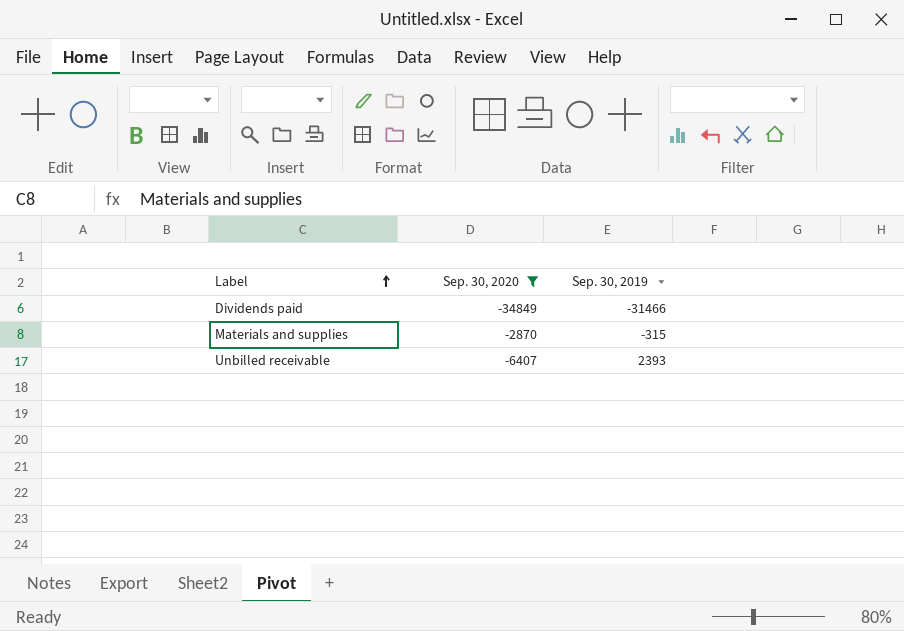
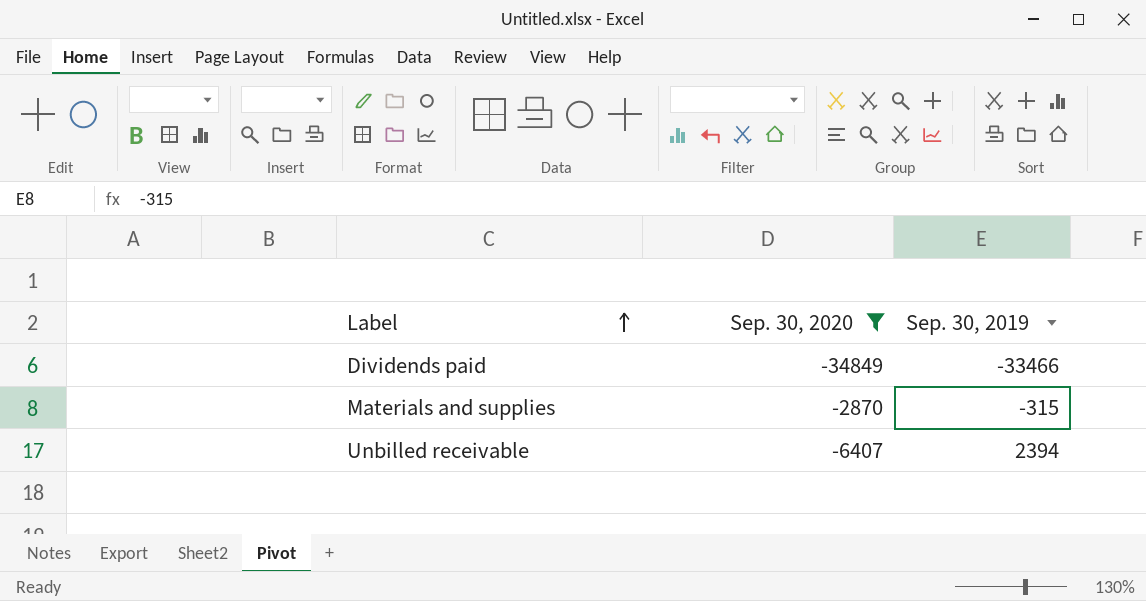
Dividends paid | Sep. 30, 2019: -31466 -> -33466
Unbilled receivable | Sep. 30, 2019: 2393 -> 2394

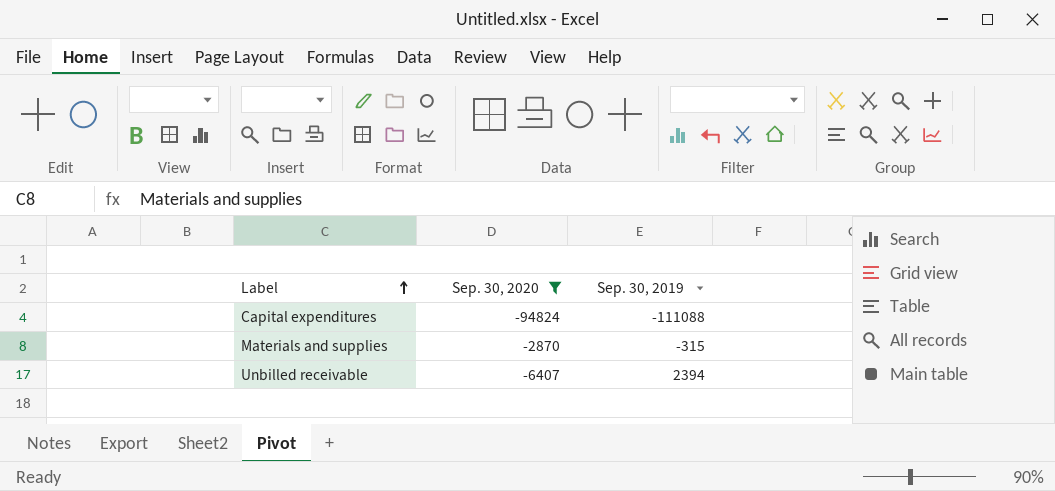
row Dividends paid: -34849 | -33466 -> none
row Capital expenditures: none -> -94824 | -111088

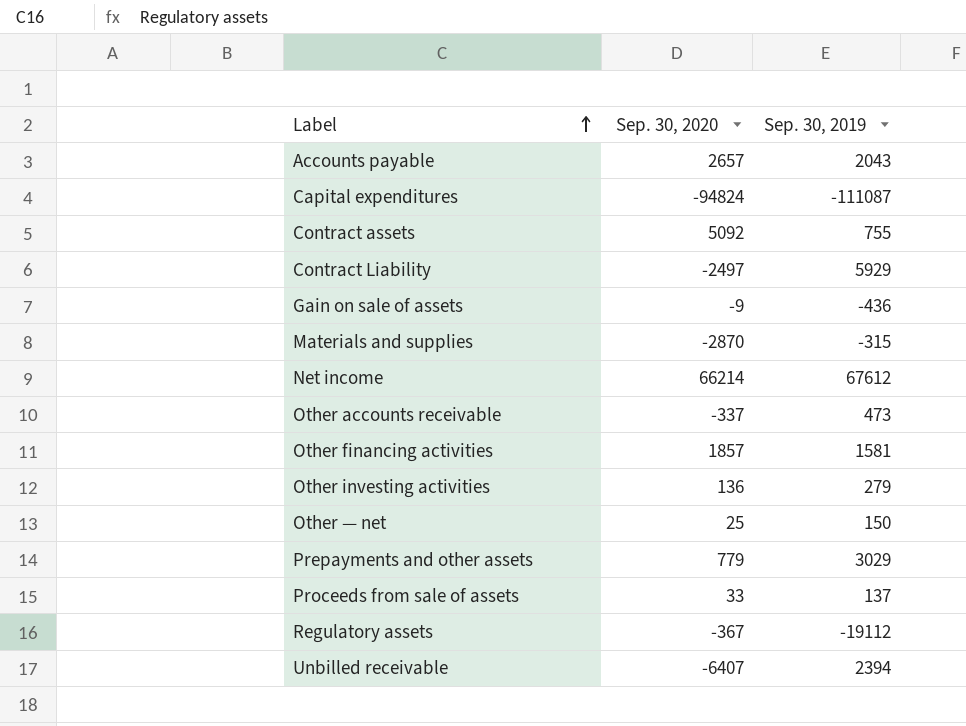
filter: Sep. 30, 2020 <= -2870 -> none
Capital expenditures | Sep. 30, 2019: -111088 -> -111087

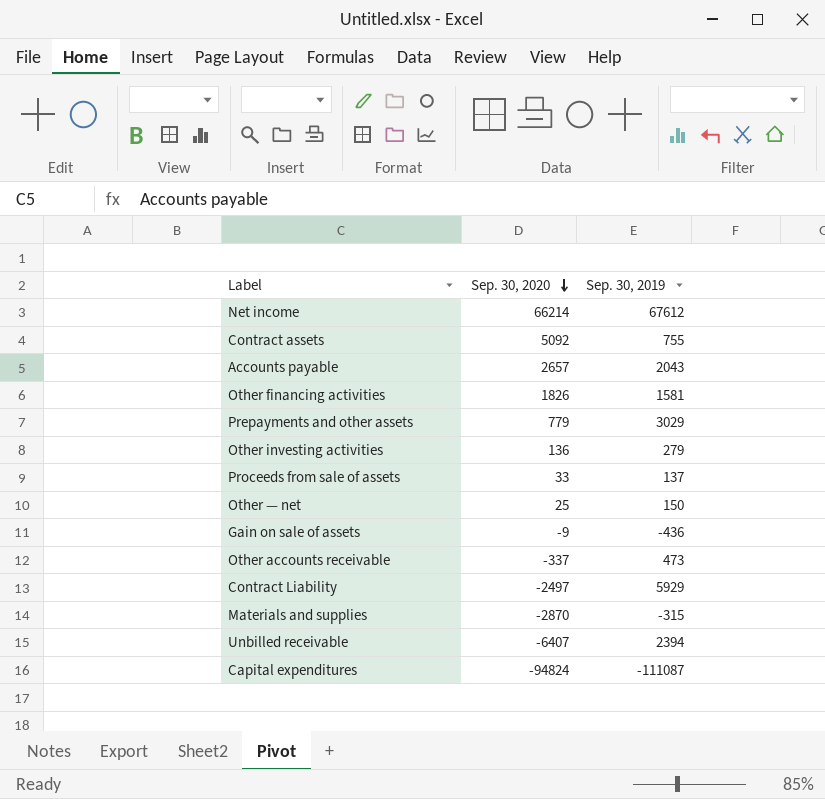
row order: Label ascending -> Sep. 30, 2020 descending
row Regulatory assets: -367 | -19112 -> none
Other financing activities | Sep. 30, 2020: 1857 -> 1826

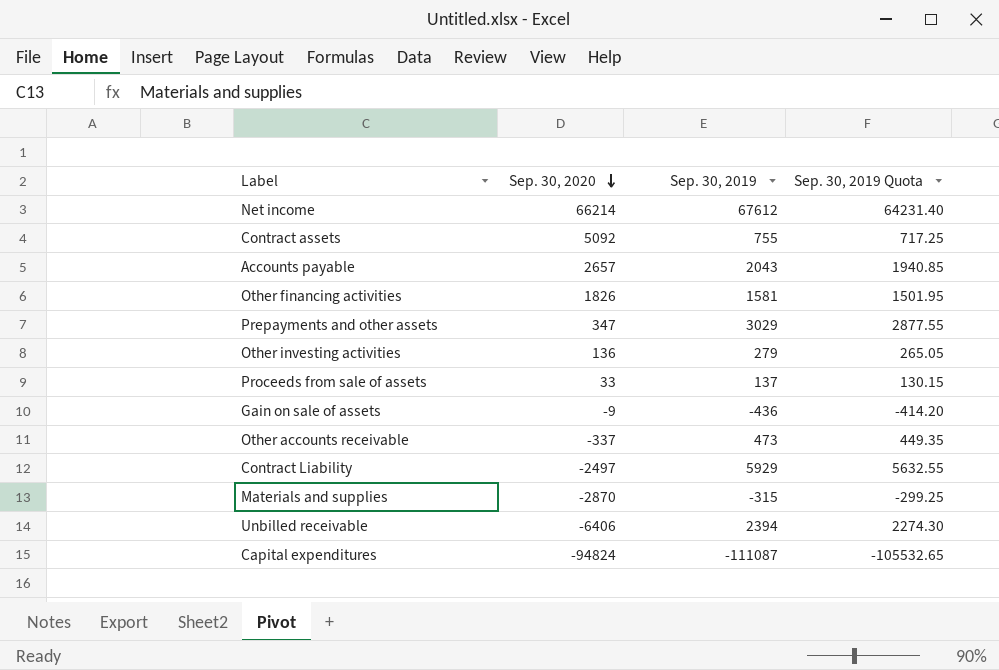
column Sep. 30, 2019 Quota | formula: none -> [Sep. 30, 2019] * 0.95
row Other — net: 25 | 150 -> none
Prepayments and other assets | Sep. 30, 2020: 779 -> 347
Unbilled receivable | Sep. 30, 2020: -6407 -> -6406

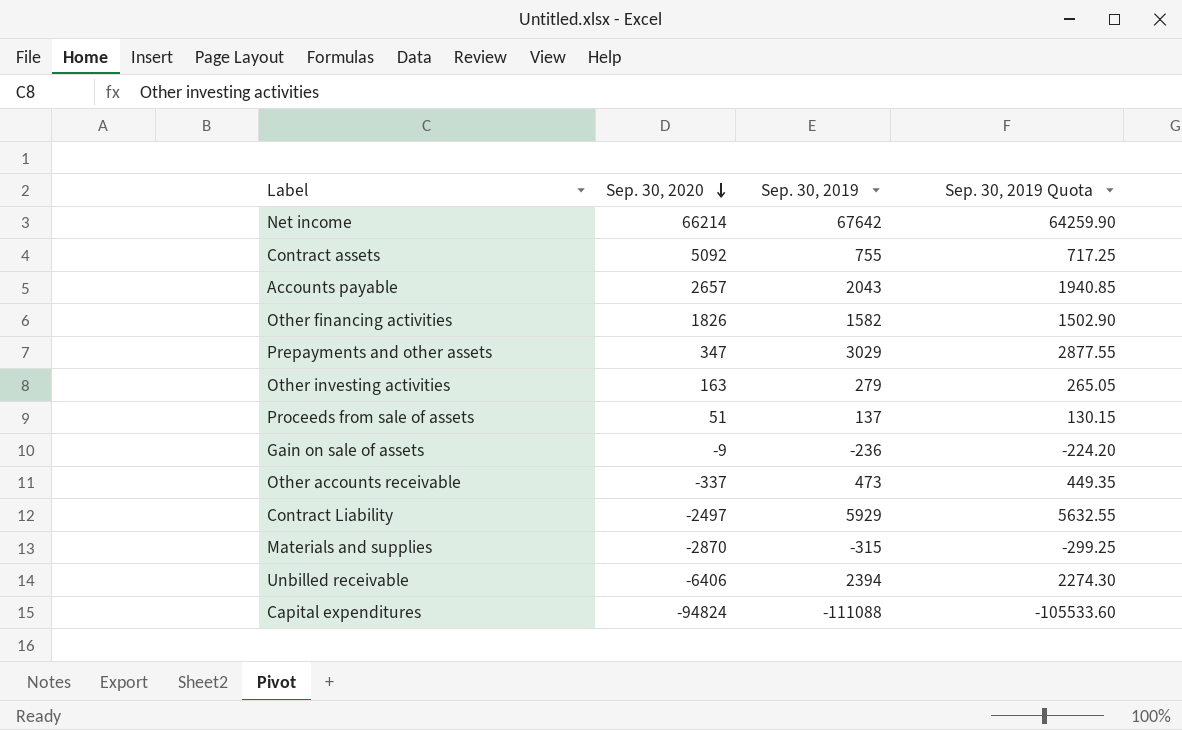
Net income | Sep. 30, 2019: 67612 -> 67642
Net income | Sep. 30, 2019 Quota: 64231.40 -> 64259.90
Other financing activities | Sep. 30, 2019: 1581 -> 1582
Other financing activities | Sep. 30, 2019 Quota: 1501.95 -> 1502.90
Other investing activities | Sep. 30, 2020: 136 -> 163
Proceeds from sale of assets | Sep. 30, 2020: 33 -> 51
Gain on sale of assets | Sep. 30, 2019: -436 -> -236
Gain on sale of assets | Sep. 30, 2019 Quota: -414.20 -> -224.20
Capital expenditures | Sep. 30, 2019: -111087 -> -111088
Capital expenditures | Sep. 30, 2019 Quota: -105532.65 -> -105533.60

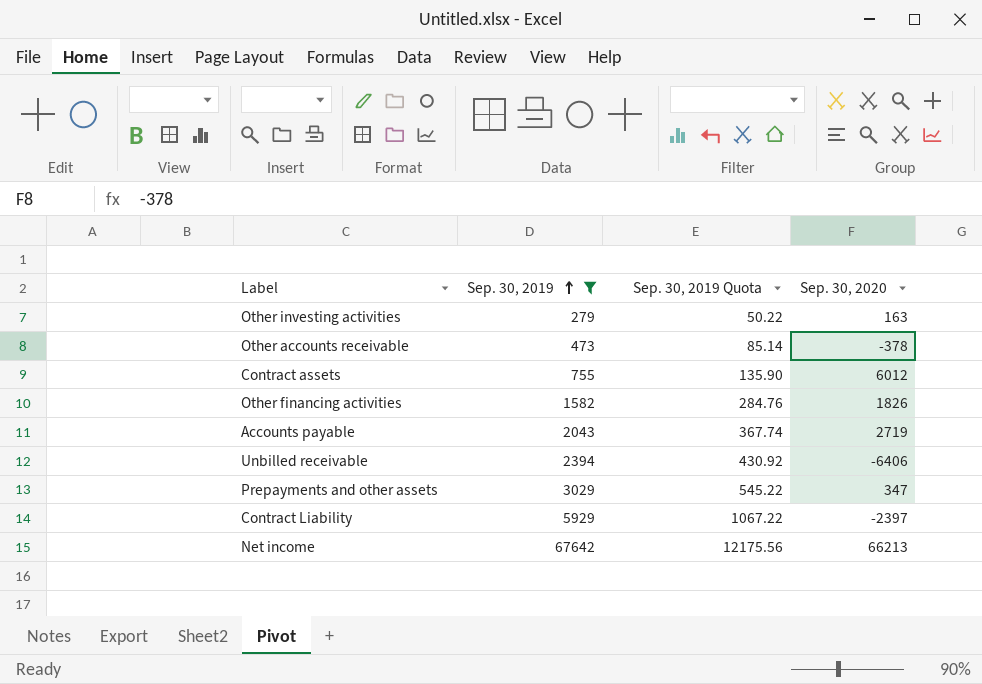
filter: none -> Sep. 30, 2019 >= 279
row order: Sep. 30, 2020 descending -> Sep. 30, 2019 ascending
column Sep. 30, 2019 Quota | formula: [Sep. 30, 2019] * 0.95 -> [Sep. 30, 2019] * 0.18
column Sep. 30, 2020 | position: 2 -> 4
Other accounts receivable | Sep. 30, 2020: -337 -> -378
Contract assets | Sep. 30, 2020: 5092 -> 6012
Accounts payable | Sep. 30, 2020: 2657 -> 2719
Contract Liability | Sep. 30, 2020: -2497 -> -2397
Net income | Sep. 30, 2020: 66214 -> 66213

